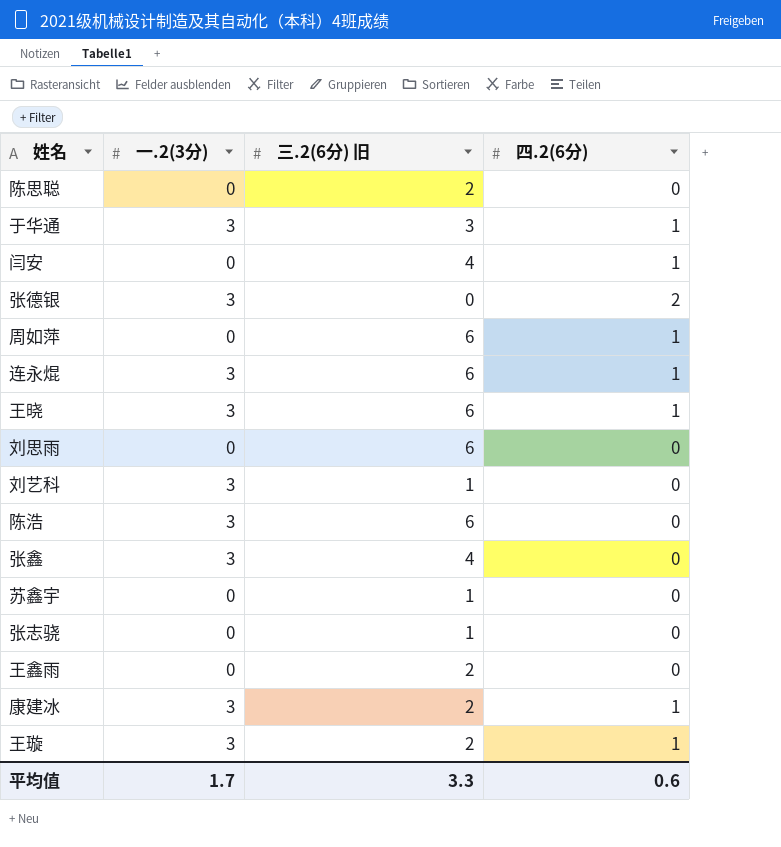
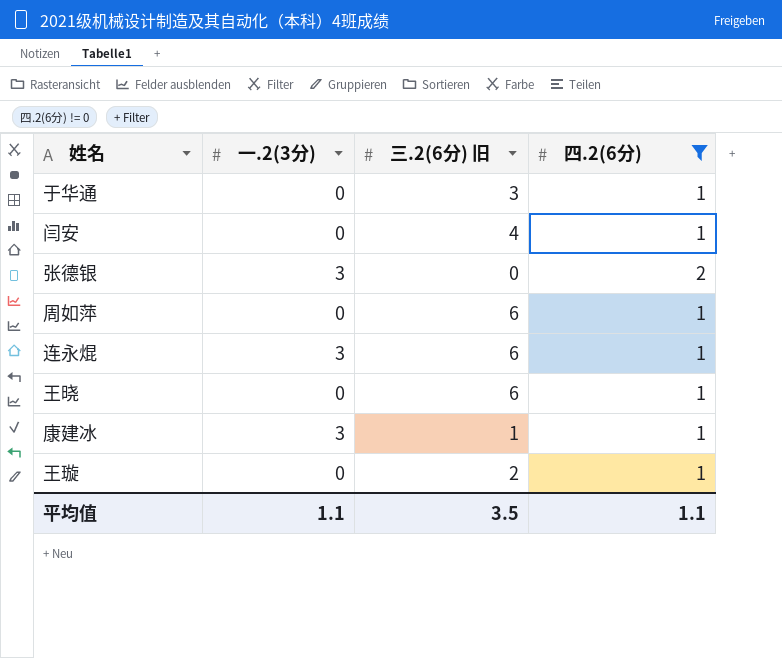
filter: none -> 四.2(6分) != 0
于华通 | 一.2(3分): 3 -> 0
王晓 | 一.2(3分): 3 -> 0
康建冰 | 三.2(6分) 旧: 2 -> 1
王璇 | 一.2(3分): 3 -> 0
平均值 | 一.2(3分): 1.7 -> 1.1
平均值 | 三.2(6分) 旧: 3.3 -> 3.5
平均值 | 四.2(6分): 0.6 -> 1.1

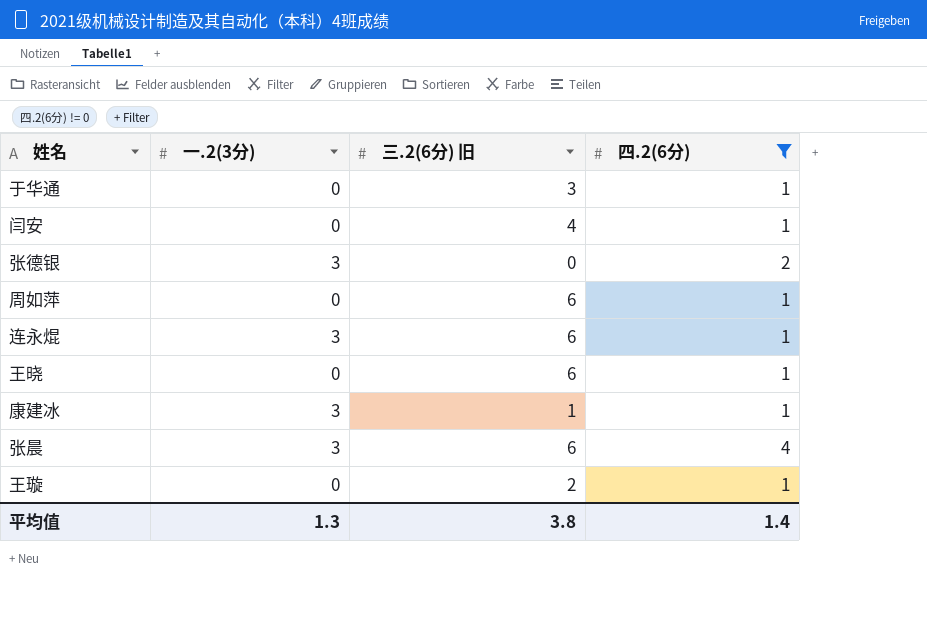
row 张晨: none -> 3 | 6 | 4
平均值 | 一.2(3分): 1.1 -> 1.3
平均值 | 三.2(6分) 旧: 3.5 -> 3.8
平均值 | 四.2(6分): 1.1 -> 1.4

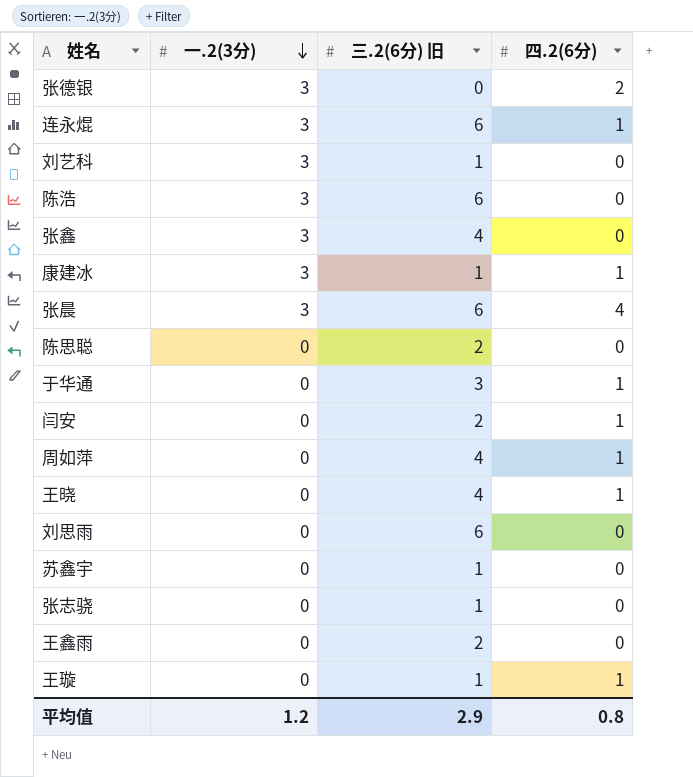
filter: 四.2(6分) != 0 -> none
row order: none -> 一.2(3分) descending
闫安 | 三.2(6分) 旧: 4 -> 2
周如萍 | 三.2(6分) 旧: 6 -> 4
王晓 | 三.2(6分) 旧: 6 -> 4
王璇 | 三.2(6分) 旧: 2 -> 1
平均值 | 一.2(3分): 1.3 -> 1.2
平均值 | 三.2(6分) 旧: 3.8 -> 2.9
平均值 | 四.2(6分): 1.4 -> 0.8

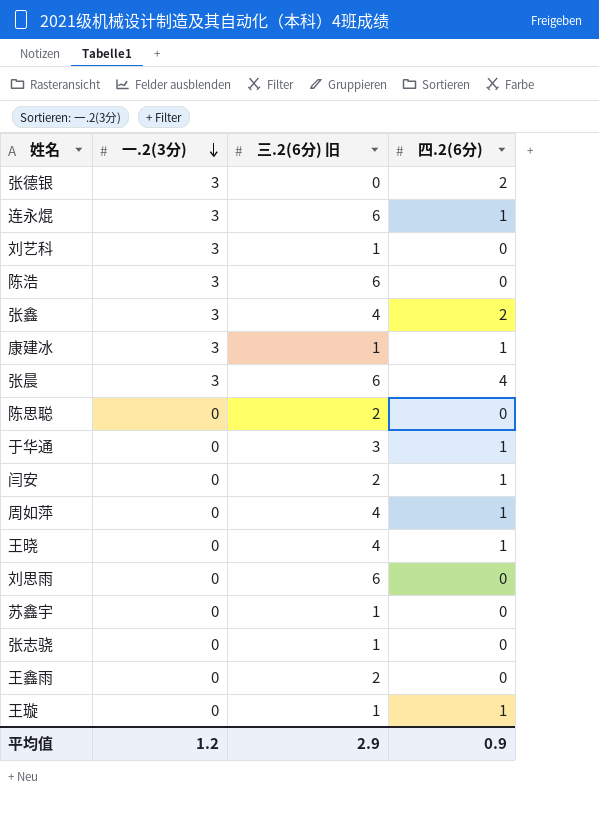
张鑫 | 四.2(6分): 0 -> 2
平均值 | 四.2(6分): 0.8 -> 0.9

